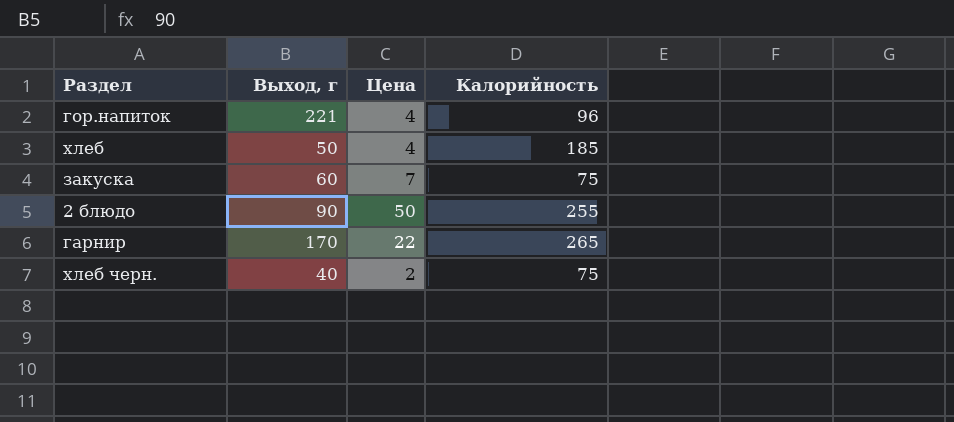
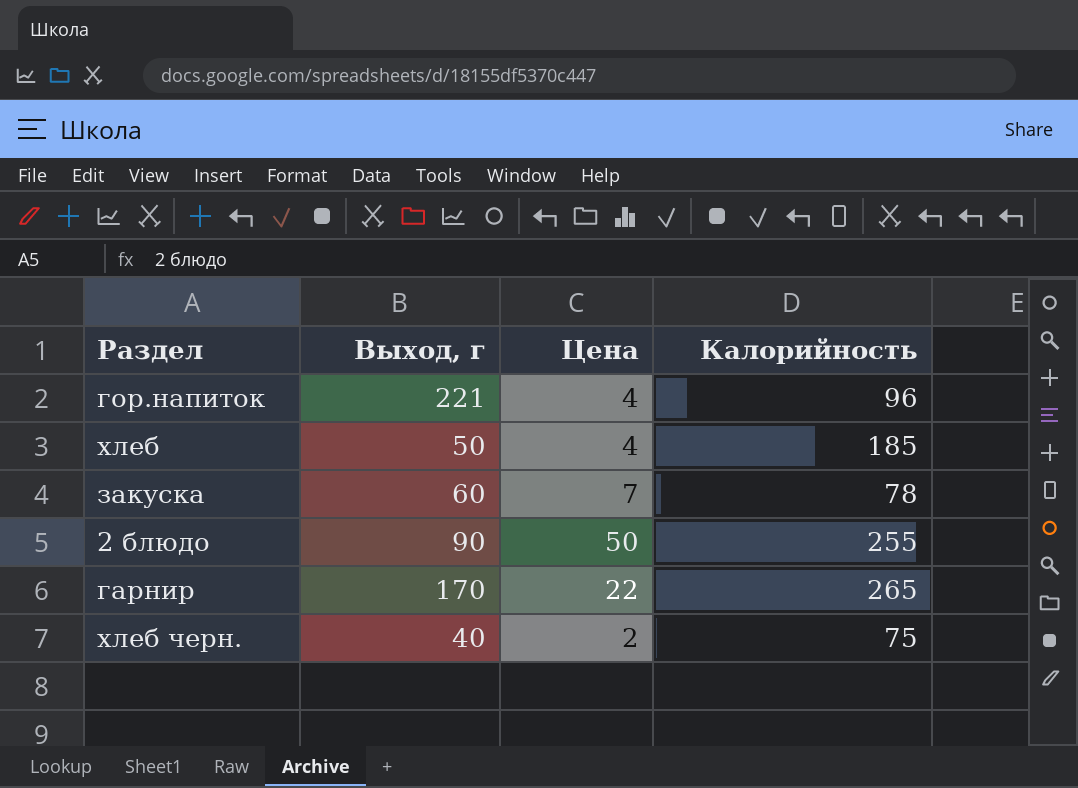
закуска | Калорийность: 75 -> 78

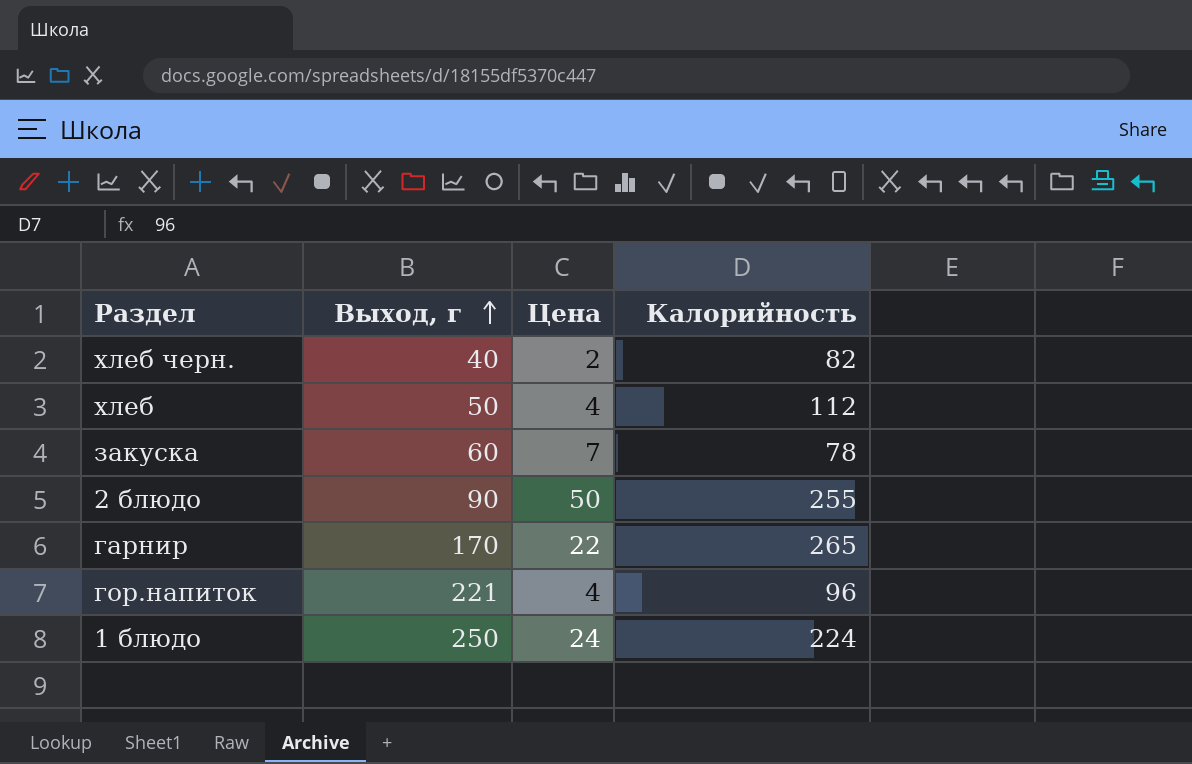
row order: none -> Выход, г ascending
хлеб черн. | Калорийность: 75 -> 82
хлеб | Калорийность: 185 -> 112
row 1 блюдо: none -> 250 | 24 | 224

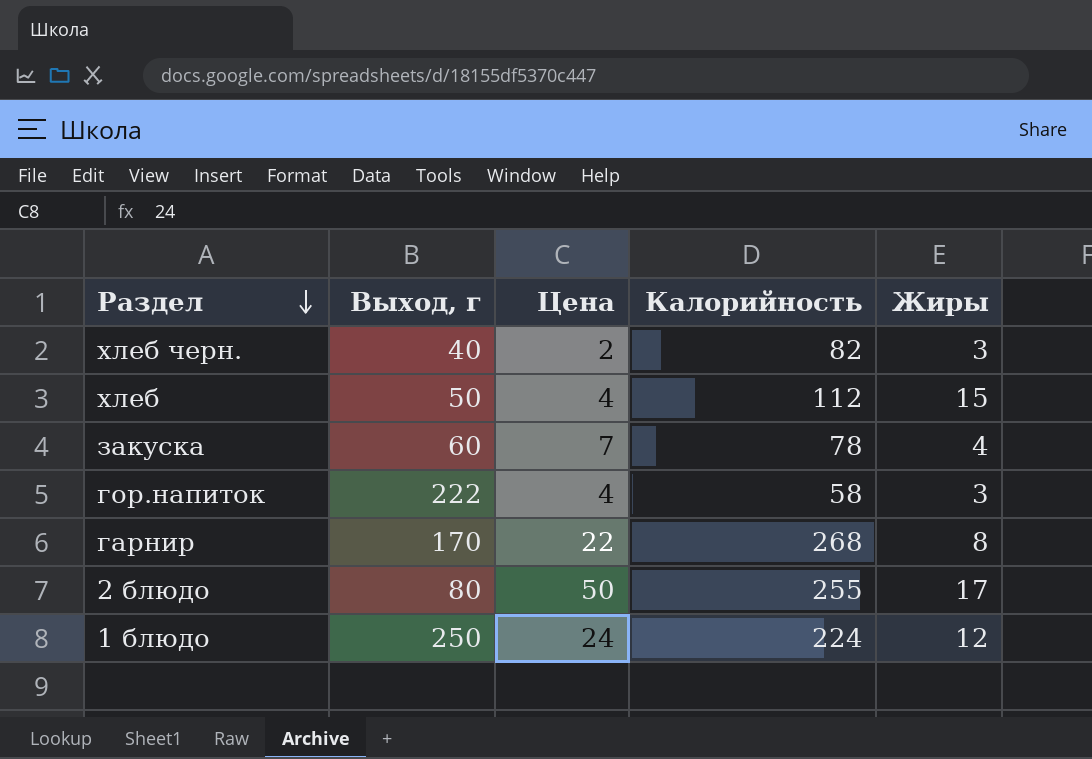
row order: Выход, г ascending -> Раздел descending
column Жиры | position: none -> 5
гор.напиток | Выход, г: 221 -> 222
гор.напиток | Калорийность: 96 -> 58
гарнир | Калорийность: 265 -> 268
2 блюдо | Выход, г: 90 -> 80

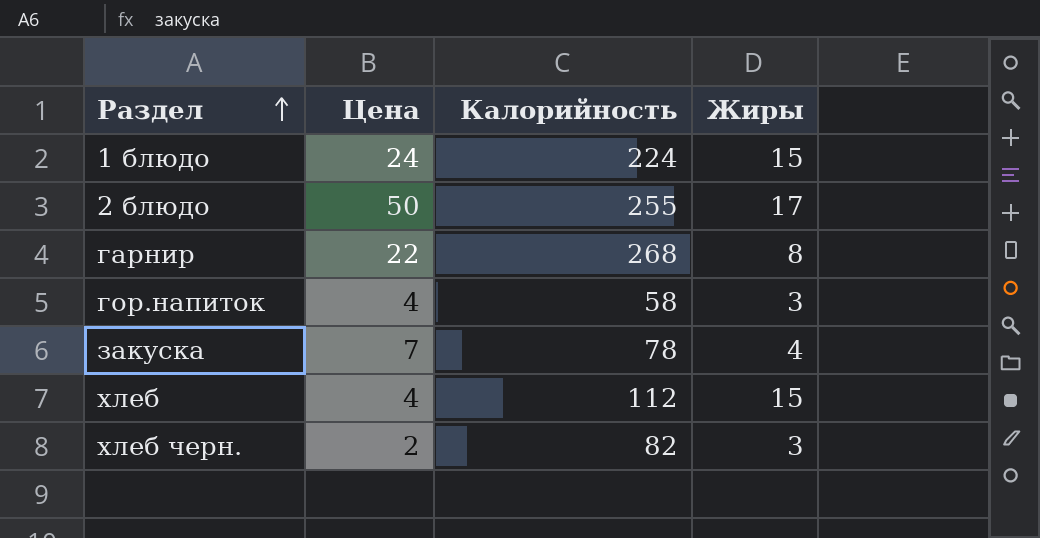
row order: Раздел descending -> Раздел ascending
column Выход, г | position: 2 -> none
1 блюдо | Жиры: 12 -> 15

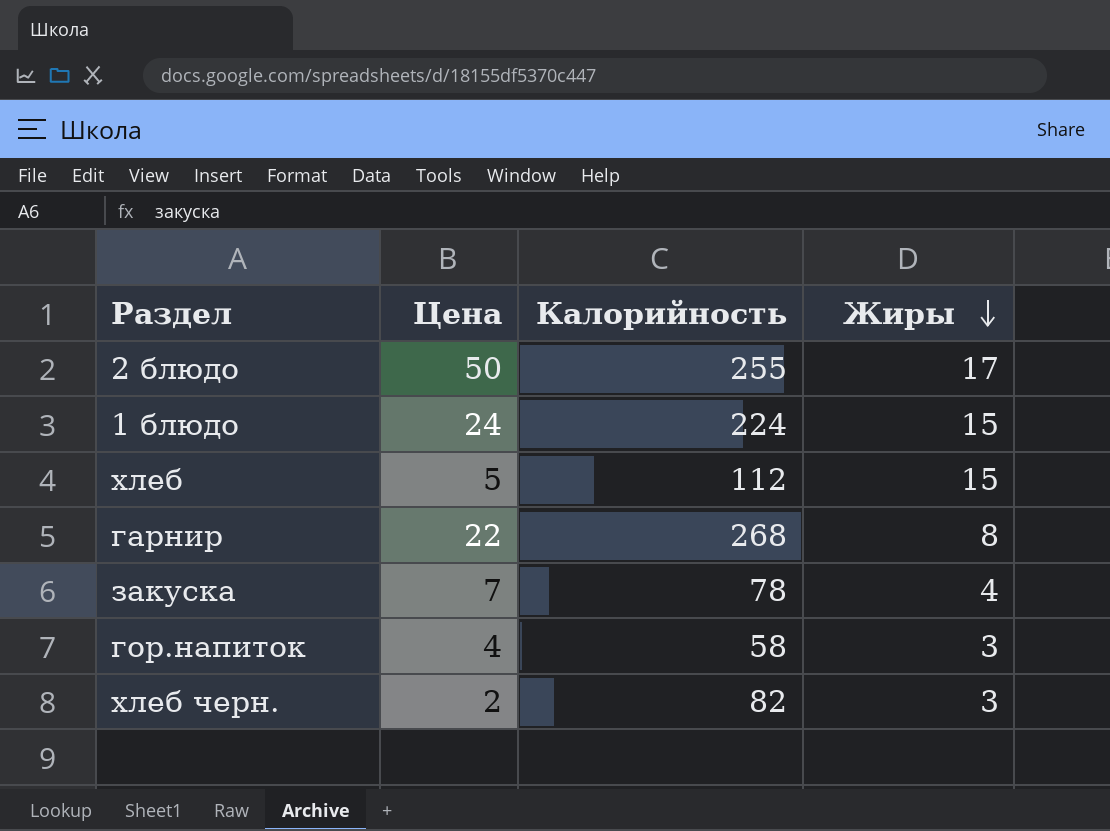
row order: Раздел ascending -> Жиры descending
хлеб | Цена: 4 -> 5

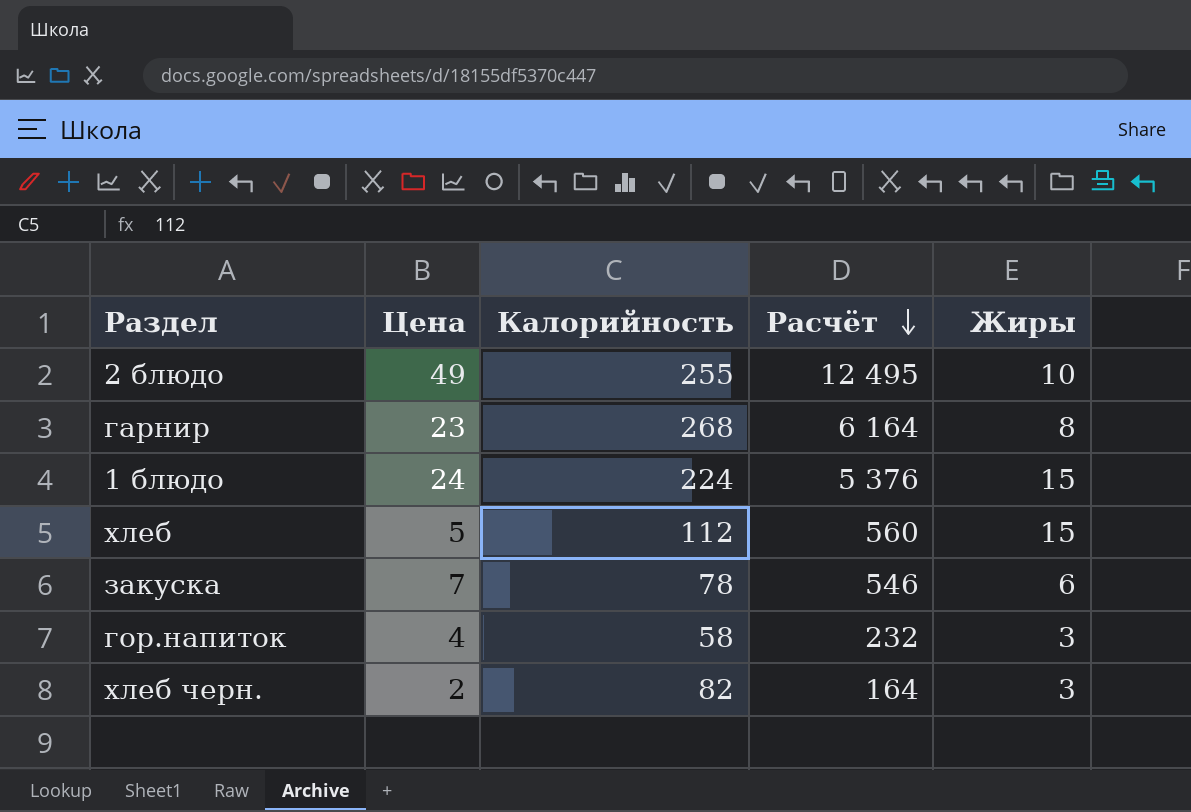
row order: Жиры descending -> Расчёт descending
column Расчёт | formula: none -> [Цена] * [Калорийность]
2 блюдо | Цена: 50 -> 49
2 блюдо | Жиры: 17 -> 10
гарнир | Цена: 22 -> 23
закуска | Жиры: 4 -> 6

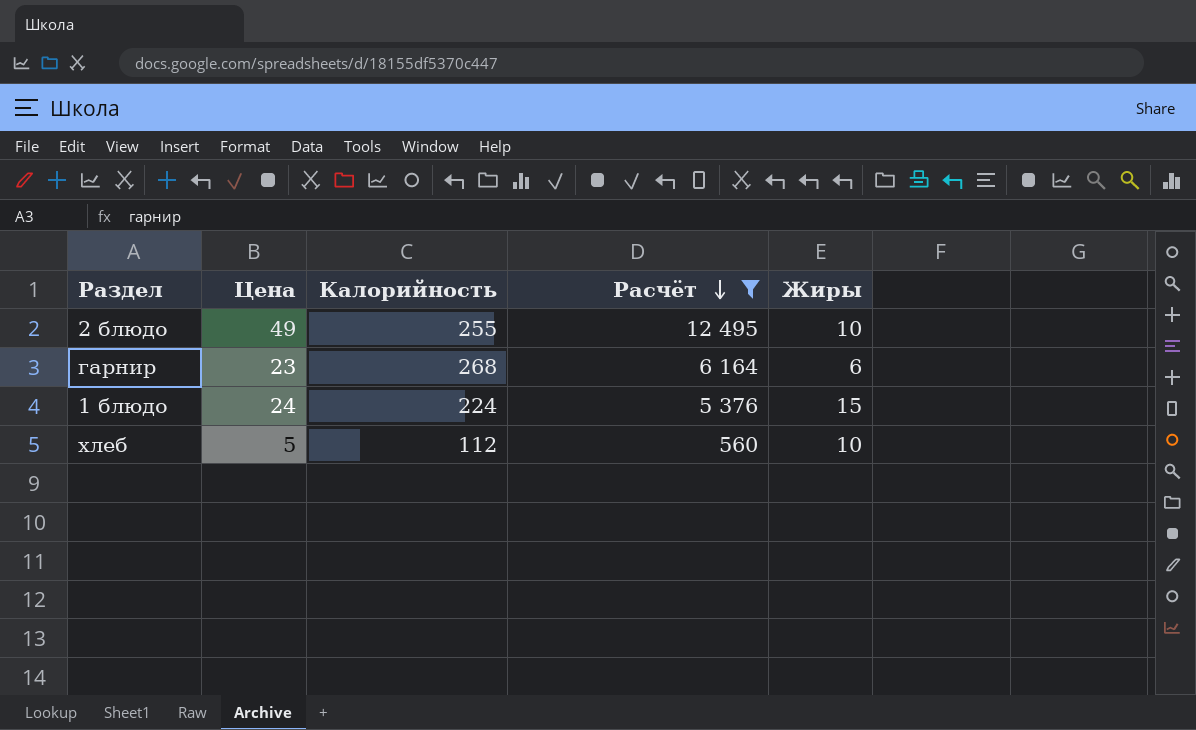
filter: none -> Расчёт >= 560
гарнир | Жиры: 8 -> 6
хлеб | Жиры: 15 -> 10

